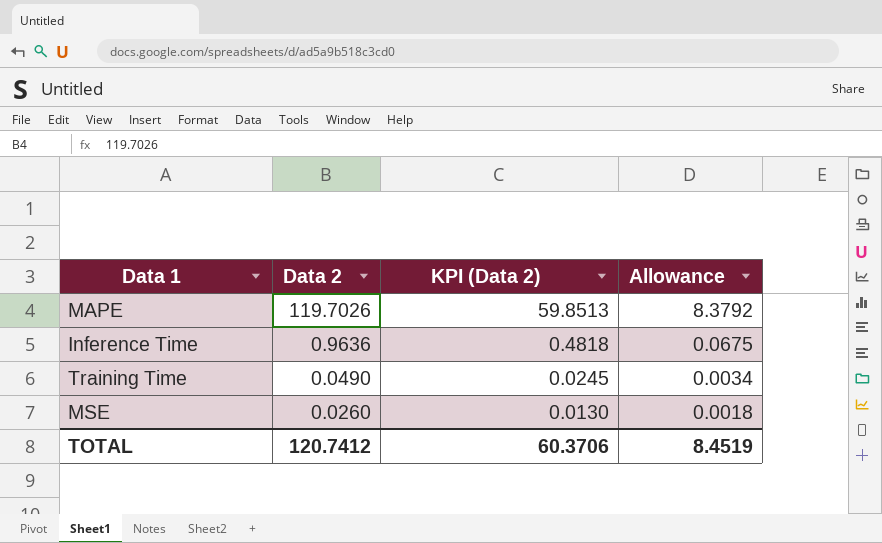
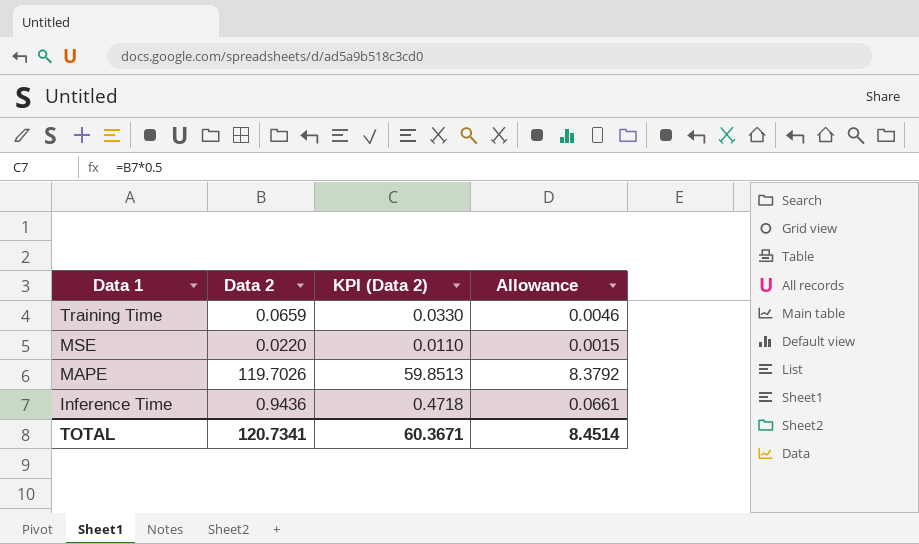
row order: Data 2 descending -> Data 1 descending
Training Time | Data 2: 0.0490 -> 0.0659
Training Time | KPI (Data 2): 0.0245 -> 0.0330
Training Time | Allowance: 0.0034 -> 0.0046
MSE | Data 2: 0.0260 -> 0.0220
MSE | KPI (Data 2): 0.0130 -> 0.0110
MSE | Allowance: 0.0018 -> 0.0015
Inference Time | Data 2: 0.9636 -> 0.9436
Inference Time | KPI (Data 2): 0.4818 -> 0.4718
Inference Time | Allowance: 0.0675 -> 0.0661
TOTAL | Data 2: 120.7412 -> 120.7341
TOTAL | KPI (Data 2): 60.3706 -> 60.3671
TOTAL | Allowance: 8.4519 -> 8.4514

